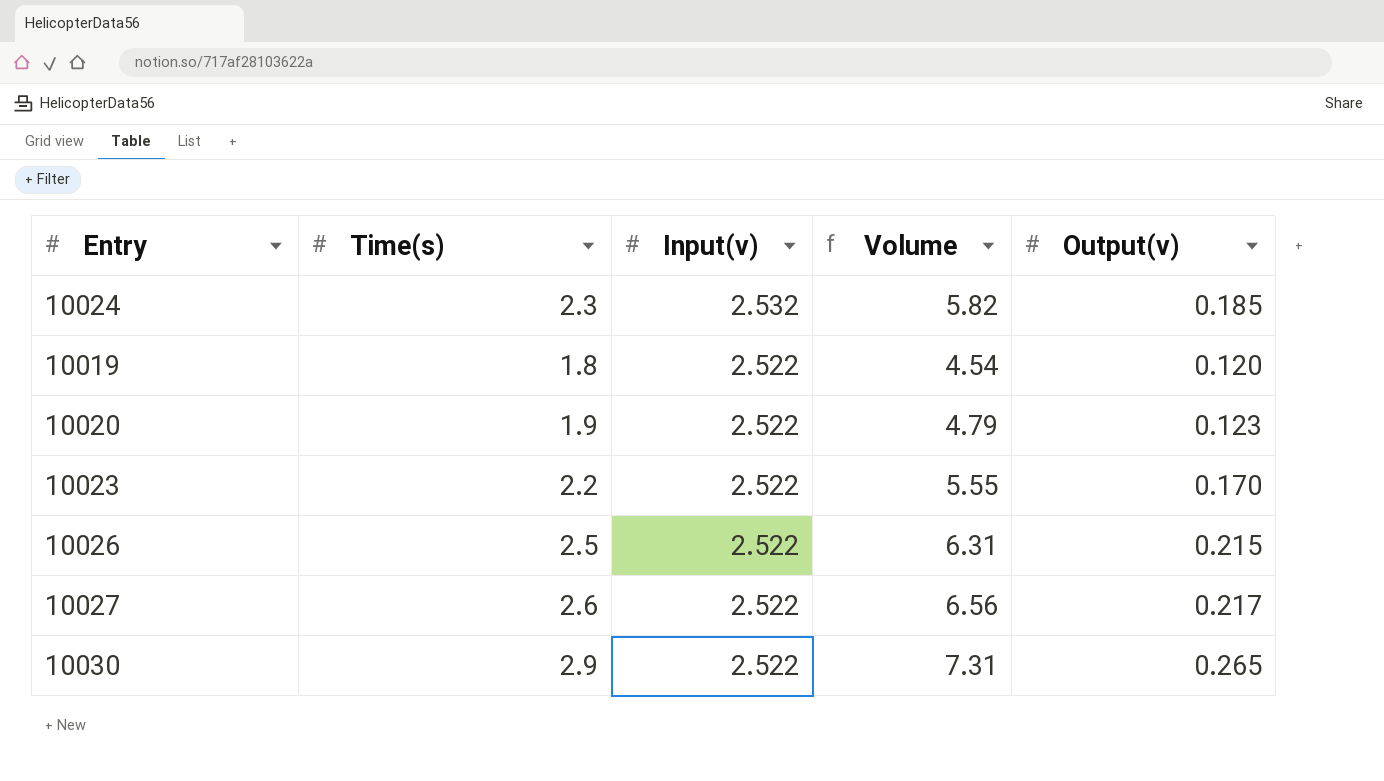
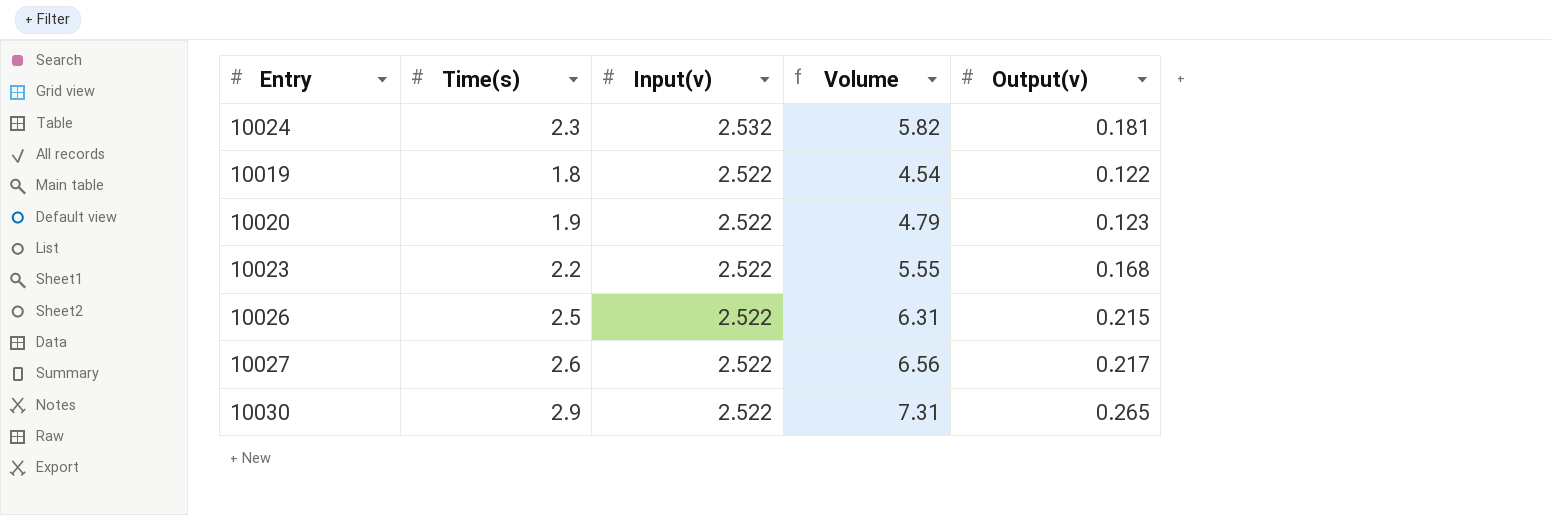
10024 | Output(v): 0.185 -> 0.181
10019 | Output(v): 0.120 -> 0.122
10023 | Output(v): 0.170 -> 0.168

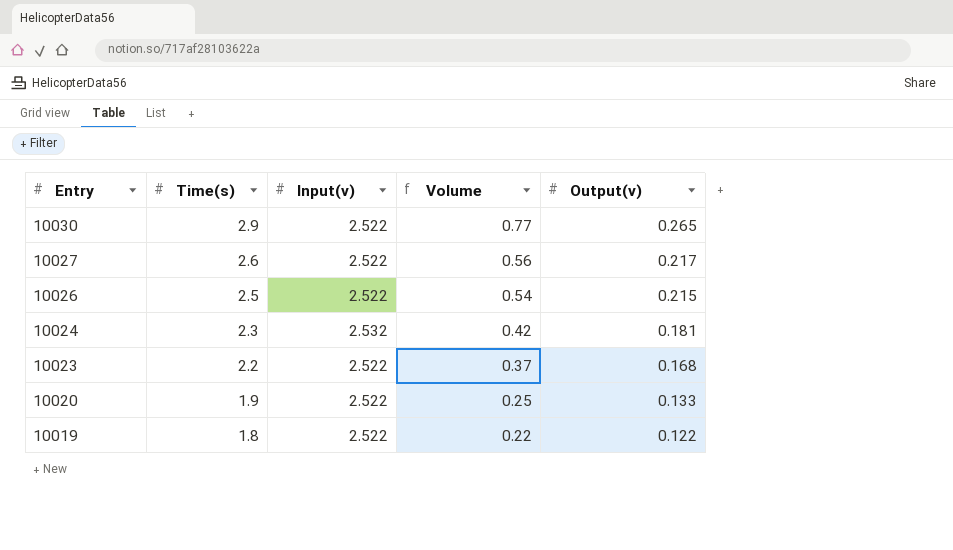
row order: Input(v) descending -> Entry descending
column Volume | formula: [Time(s)] * [Input(v)] -> [Time(s)] * [Output(v)]
10020 | Output(v): 0.123 -> 0.133

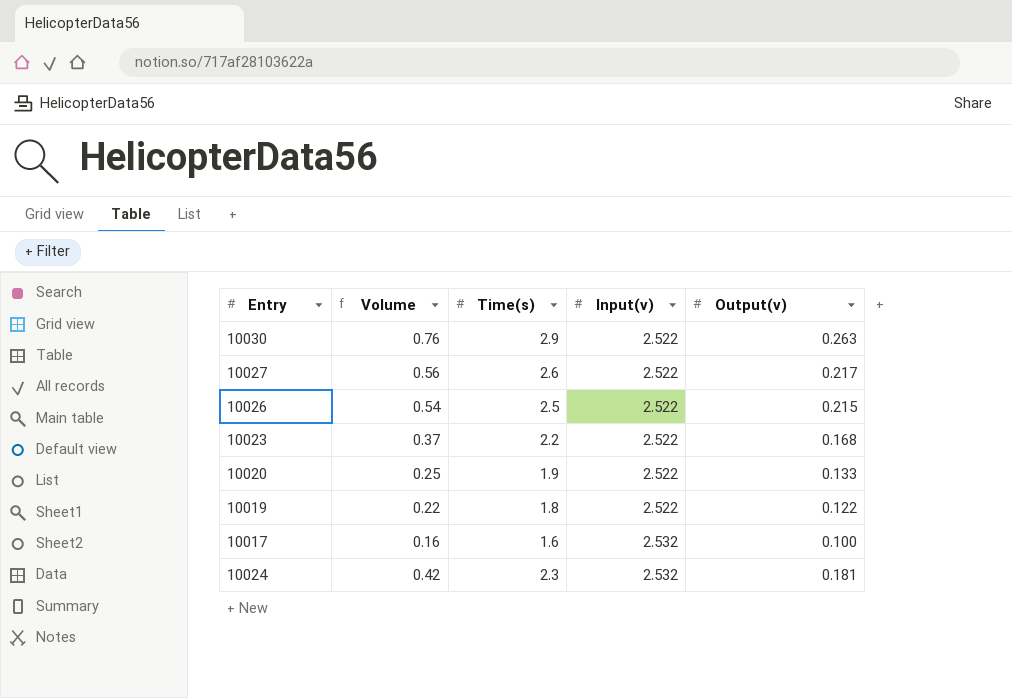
row order: Entry descending -> Input(v) ascending
column Volume | position: 4 -> 2
10030 | Volume: 0.77 -> 0.76
10030 | Output(v): 0.265 -> 0.263
row 10017: none -> 0.16 | 1.6 | 2.532 | 0.100

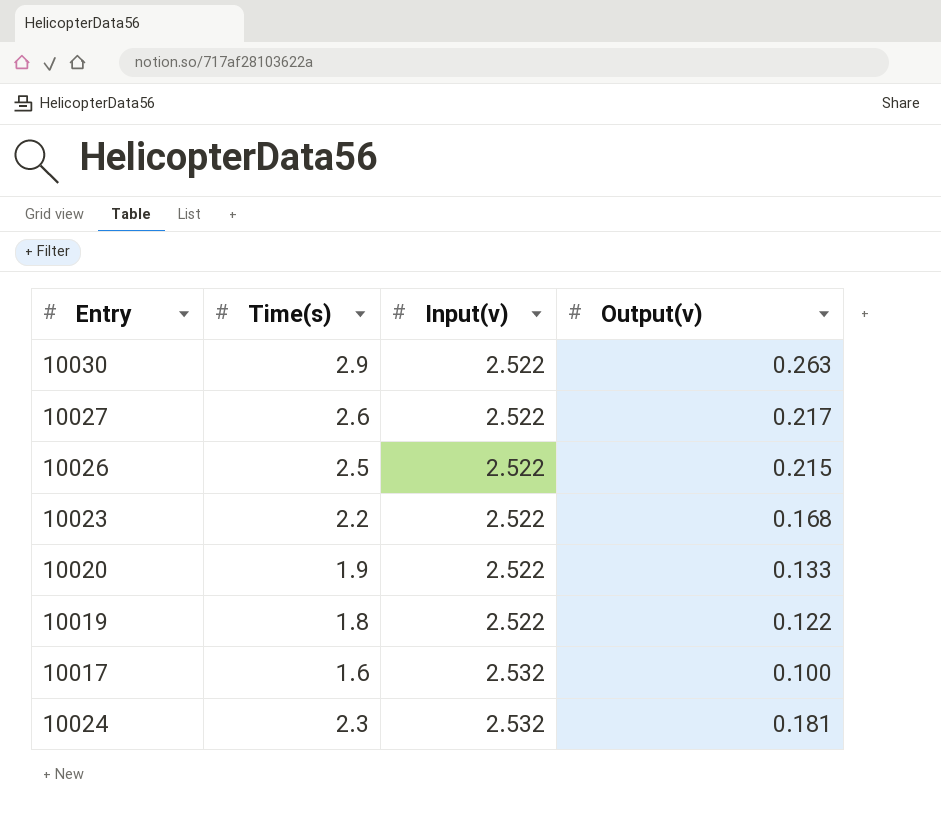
column Volume | formula: [Time(s)] * [Output(v)] -> none

